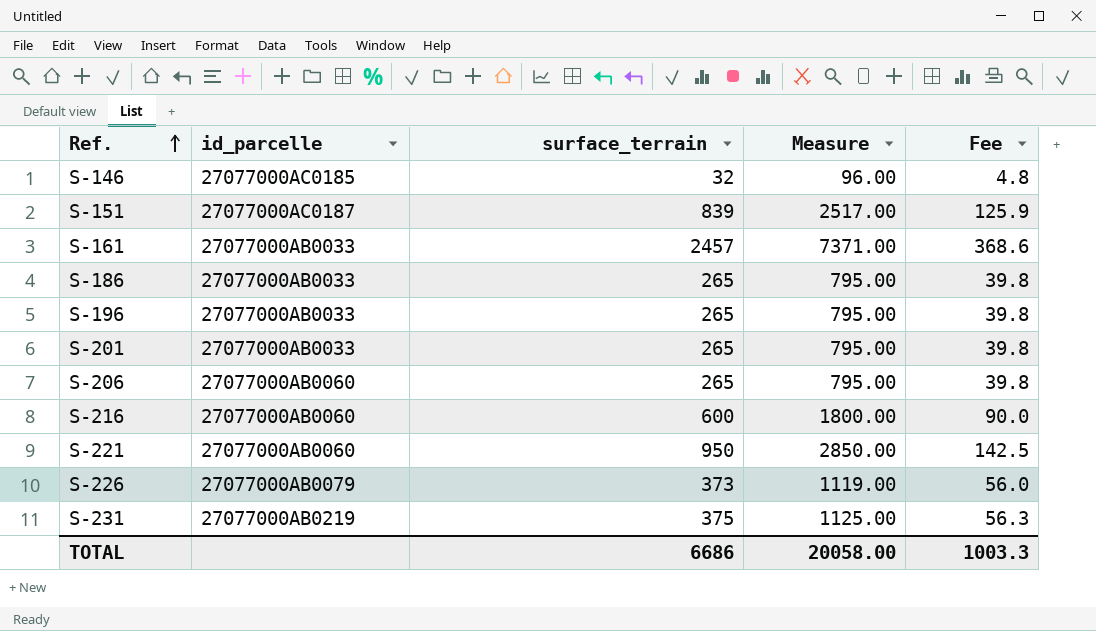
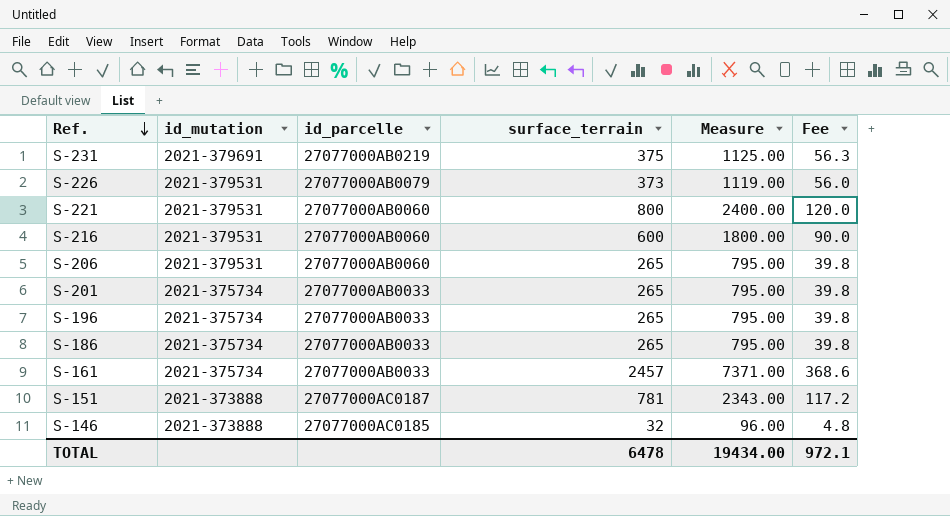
row order: Ref. ascending -> Ref. descending
column id_mutation | position: none -> 2
S-221 | surface_terrain: 950 -> 800
S-221 | Measure: 2850.00 -> 2400.00
S-221 | Fee: 142.5 -> 120.0
S-151 | surface_terrain: 839 -> 781
S-151 | Measure: 2517.00 -> 2343.00
S-151 | Fee: 125.9 -> 117.2
TOTAL | surface_terrain: 6686 -> 6478
TOTAL | Measure: 20058.00 -> 19434.00
TOTAL | Fee: 1003.3 -> 972.1

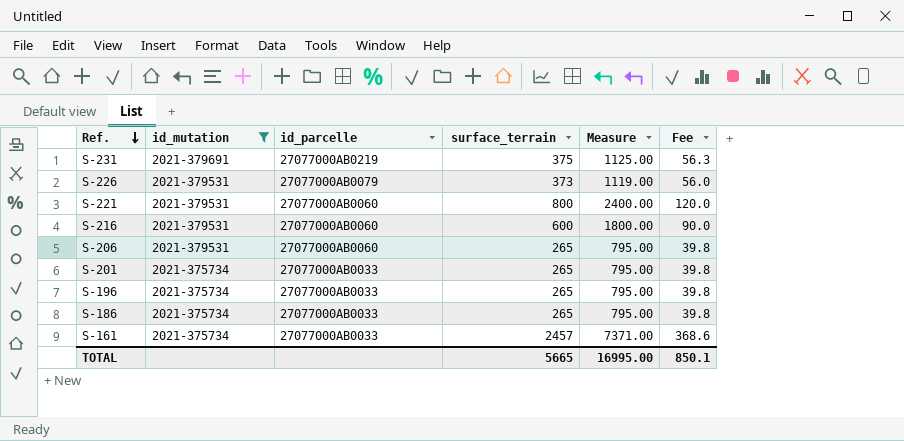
filter: none -> id_mutation != 2021-373888
TOTAL | surface_terrain: 6478 -> 5665
TOTAL | Measure: 19434.00 -> 16995.00
TOTAL | Fee: 972.1 -> 850.1

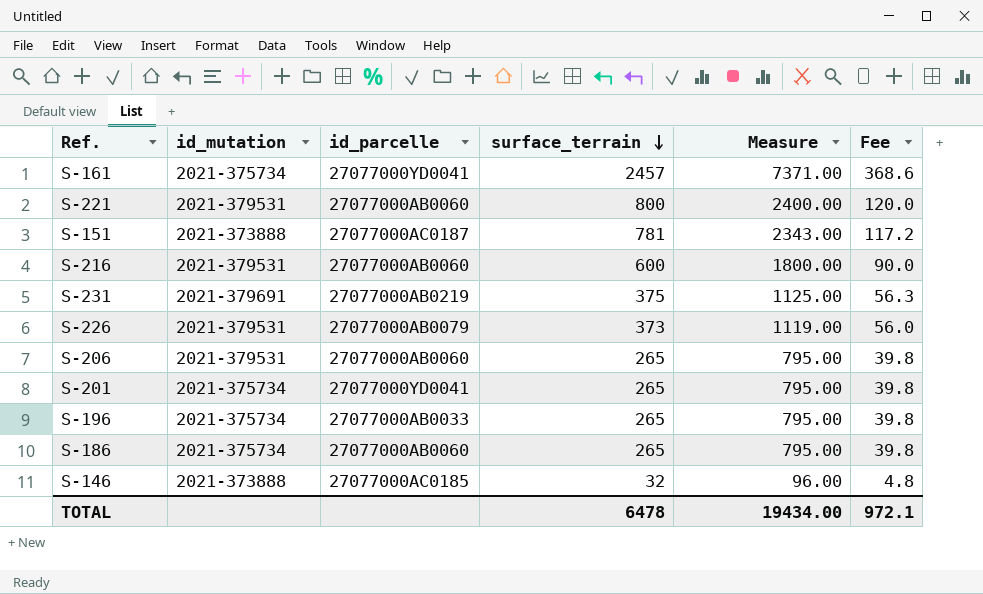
filter: id_mutation != 2021-373888 -> none
row order: Ref. descending -> surface_terrain descending
S-161 | id_parcelle: 27077000AB0033 -> 27077000YD0041
S-201 | id_parcelle: 27077000AB0033 -> 27077000YD0041
S-186 | id_parcelle: 27077000AB0033 -> 27077000AB0060
TOTAL | surface_terrain: 5665 -> 6478
TOTAL | Measure: 16995.00 -> 19434.00
TOTAL | Fee: 850.1 -> 972.1

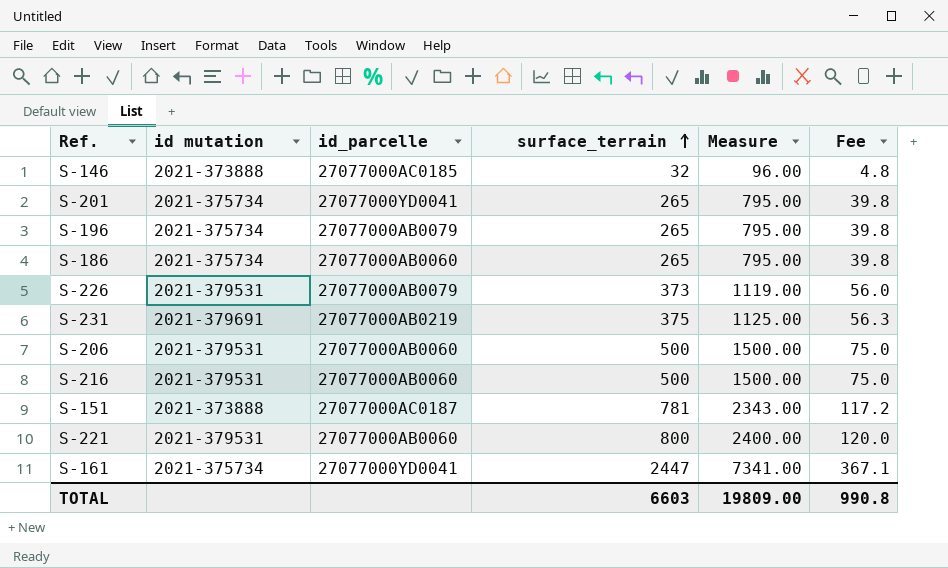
row order: surface_terrain descending -> surface_terrain ascending
column name: id_mutation -> id mutation
S-196 | id_parcelle: 27077000AB0033 -> 27077000AB0079
S-206 | surface_terrain: 265 -> 500
S-206 | Measure: 795.00 -> 1500.00
S-206 | Fee: 39.8 -> 75.0
S-216 | surface_terrain: 600 -> 500
S-216 | Measure: 1800.00 -> 1500.00
S-216 | Fee: 90.0 -> 75.0
S-161 | surface_terrain: 2457 -> 2447
S-161 | Measure: 7371.00 -> 7341.00
S-161 | Fee: 368.6 -> 367.1
TOTAL | surface_terrain: 6478 -> 6603
TOTAL | Measure: 19434.00 -> 19809.00
TOTAL | Fee: 972.1 -> 990.8

